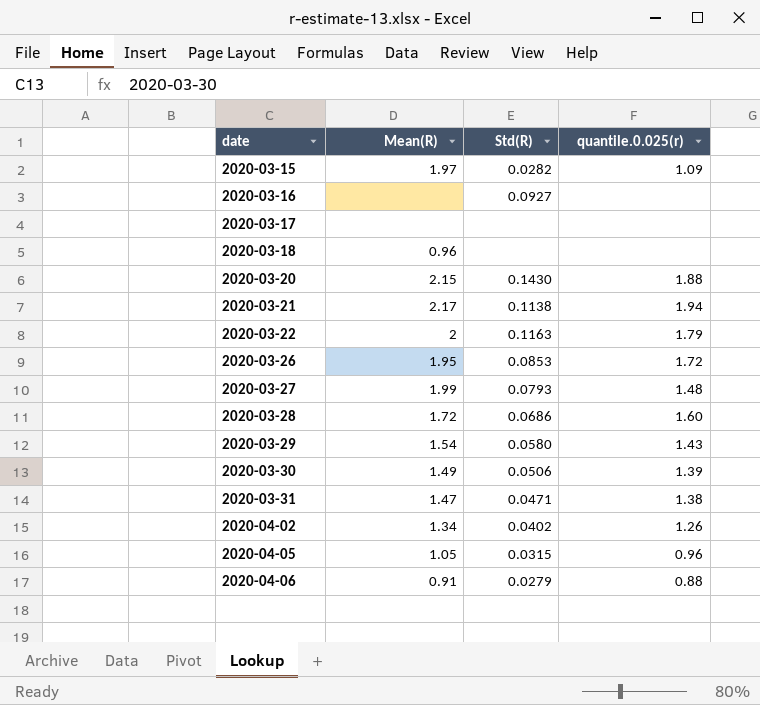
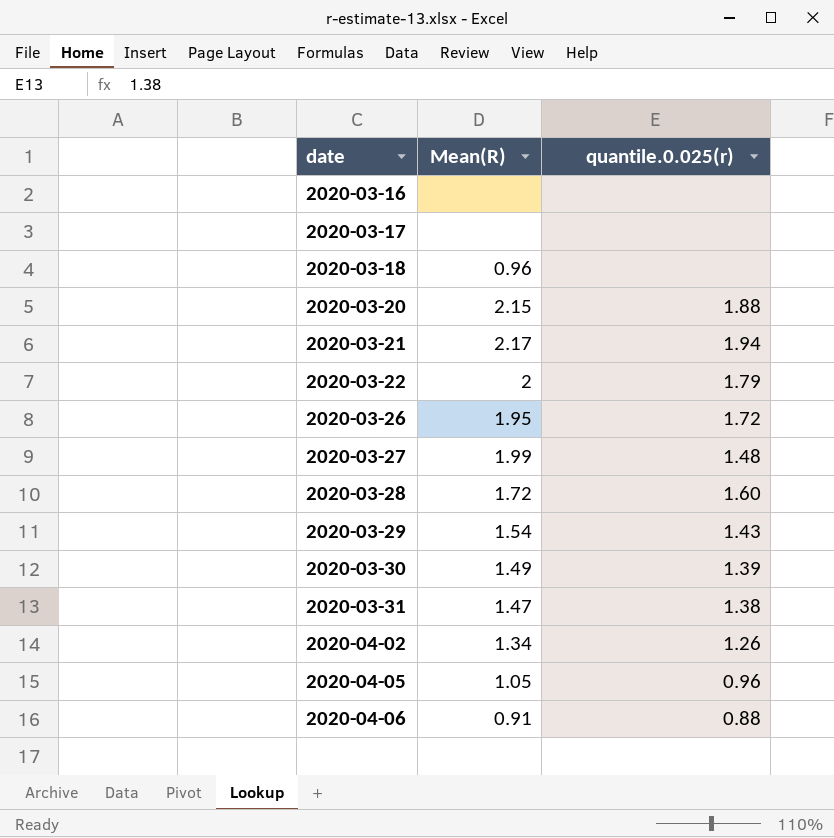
column Std(R) | position: 3 -> none
row 2020-03-15: 1.97 | 0.0282 | 1.09 -> none

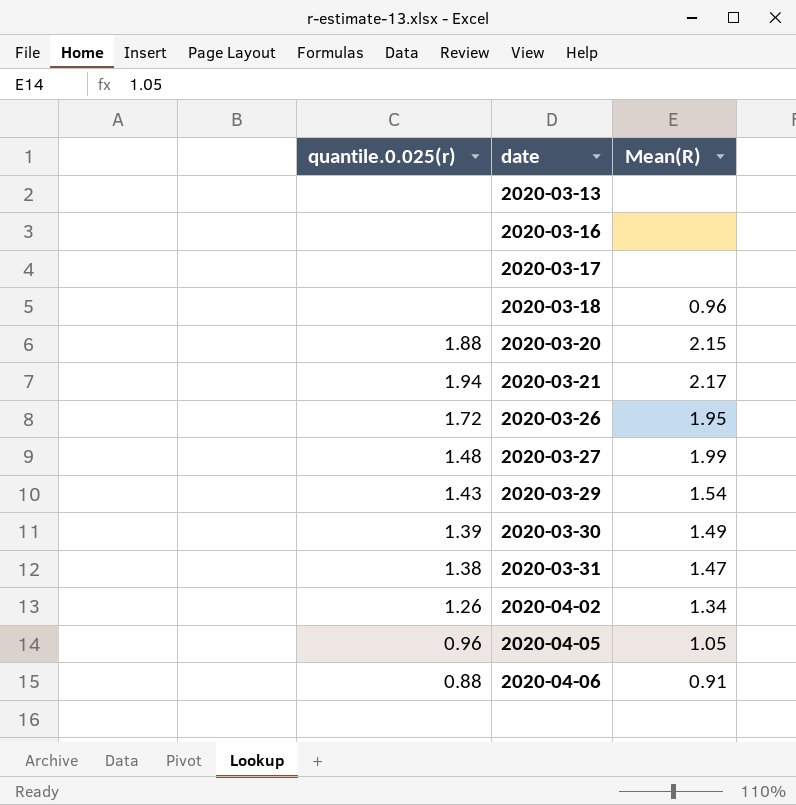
column quantile.0.025(r) | position: 3 -> 1
row 2020-03-22: 2 | 1.79 -> none
row 2020-03-28: 1.72 | 1.60 -> none
row 2020-03-13: none -> none | none

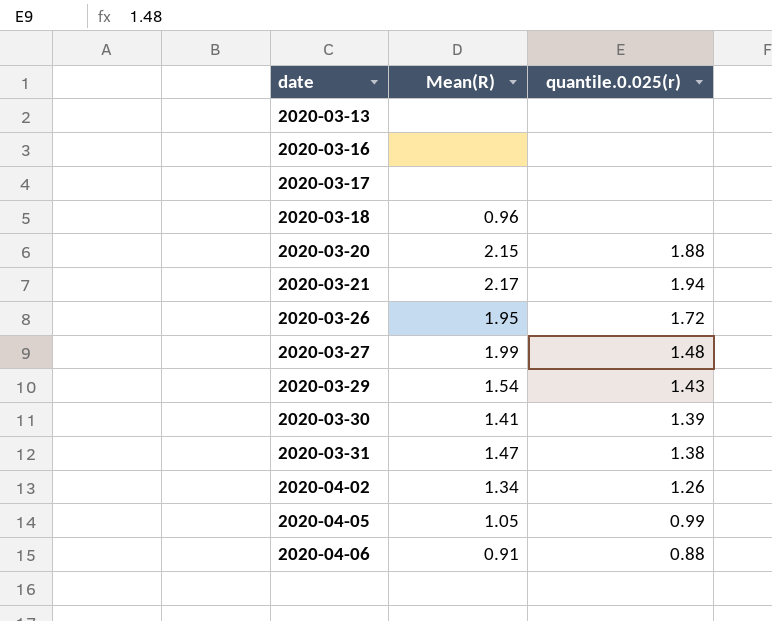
column quantile.0.025(r) | position: 1 -> 3
2020-03-30 | Mean(R): 1.49 -> 1.41
2020-04-05 | quantile.0.025(r): 0.96 -> 0.99

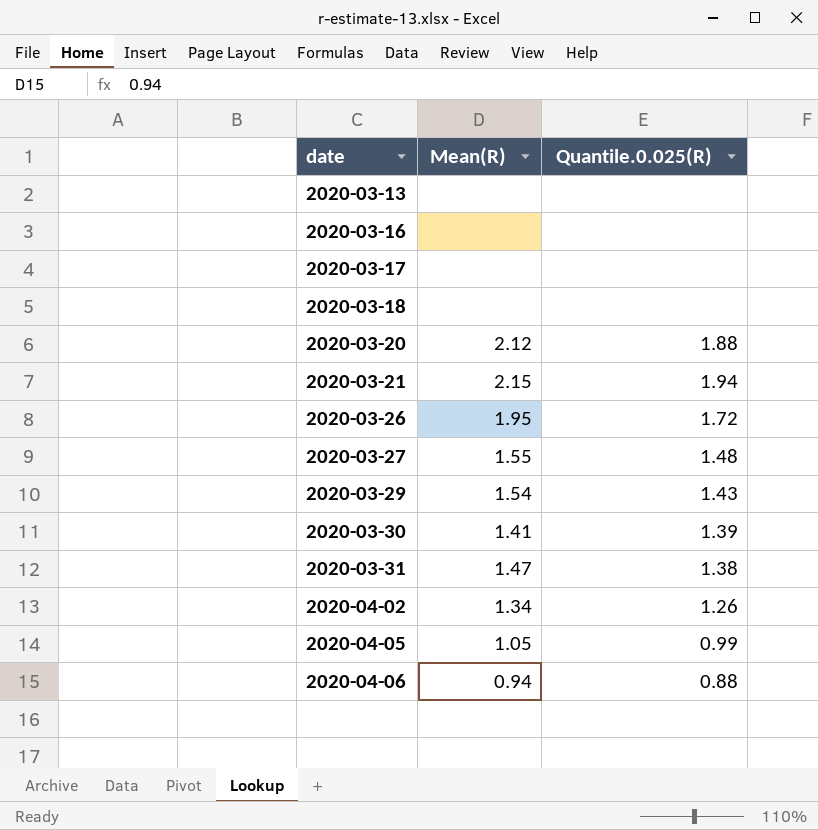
column name: quantile.0.025(r) -> Quantile.0.025(R)
2020-03-18 | Mean(R): 0.96 -> none
2020-03-20 | Mean(R): 2.15 -> 2.12
2020-03-21 | Mean(R): 2.17 -> 2.15
2020-03-27 | Mean(R): 1.99 -> 1.55
2020-04-06 | Mean(R): 0.91 -> 0.94

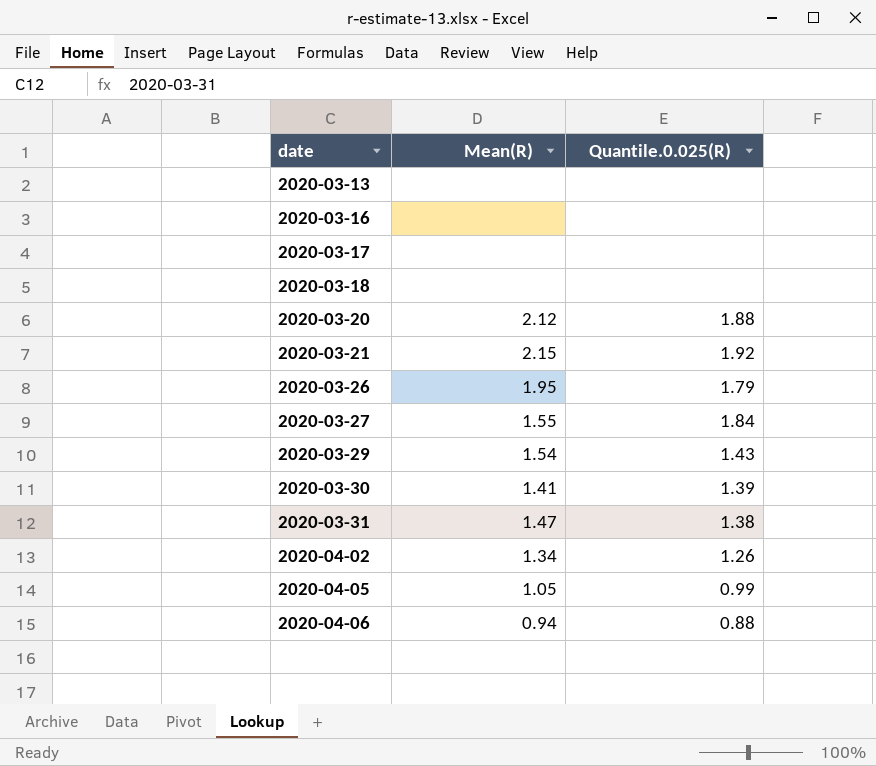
2020-03-21 | Quantile.0.025(R): 1.94 -> 1.92
2020-03-26 | Quantile.0.025(R): 1.72 -> 1.79
2020-03-27 | Quantile.0.025(R): 1.48 -> 1.84

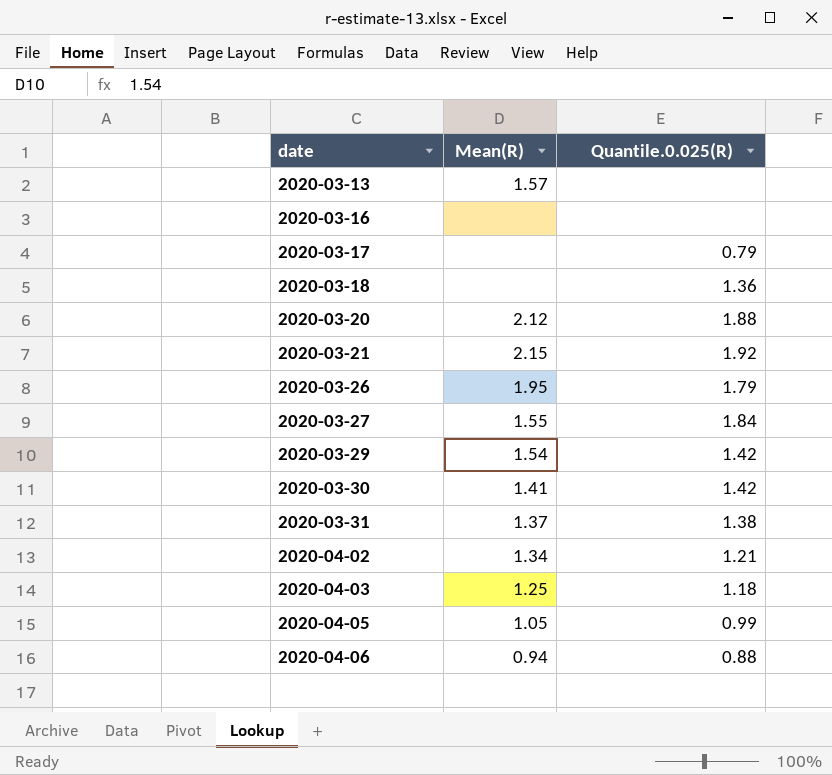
2020-03-13 | Mean(R): none -> 1.57
2020-03-17 | Quantile.0.025(R): none -> 0.79
2020-03-18 | Quantile.0.025(R): none -> 1.36
2020-03-29 | Quantile.0.025(R): 1.43 -> 1.42
2020-03-30 | Quantile.0.025(R): 1.39 -> 1.42
2020-03-31 | Mean(R): 1.47 -> 1.37
2020-04-02 | Quantile.0.025(R): 1.26 -> 1.21
row 2020-04-03: none -> 1.25 | 1.18

